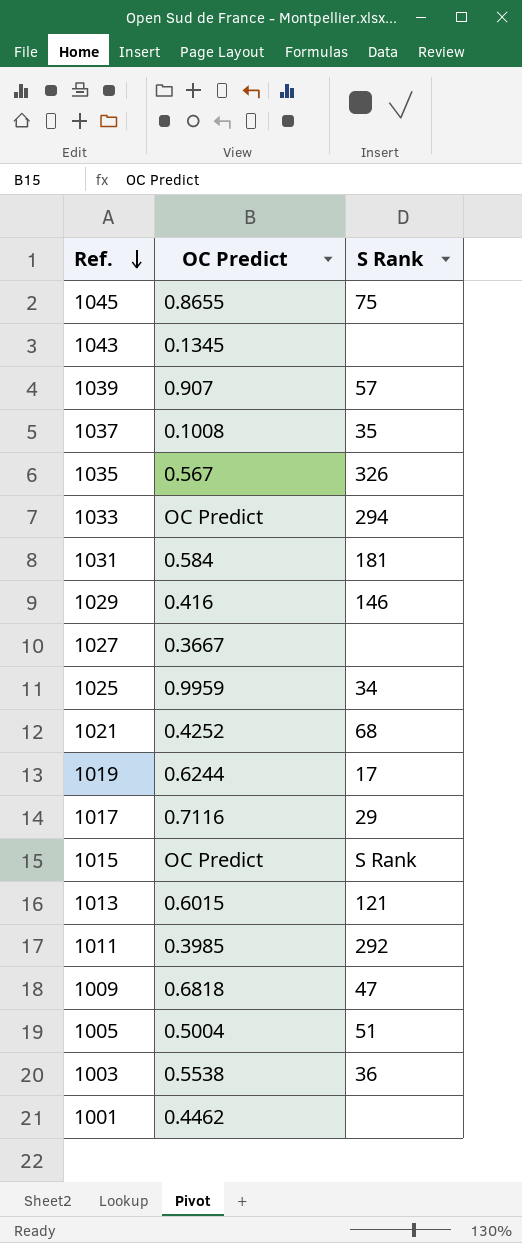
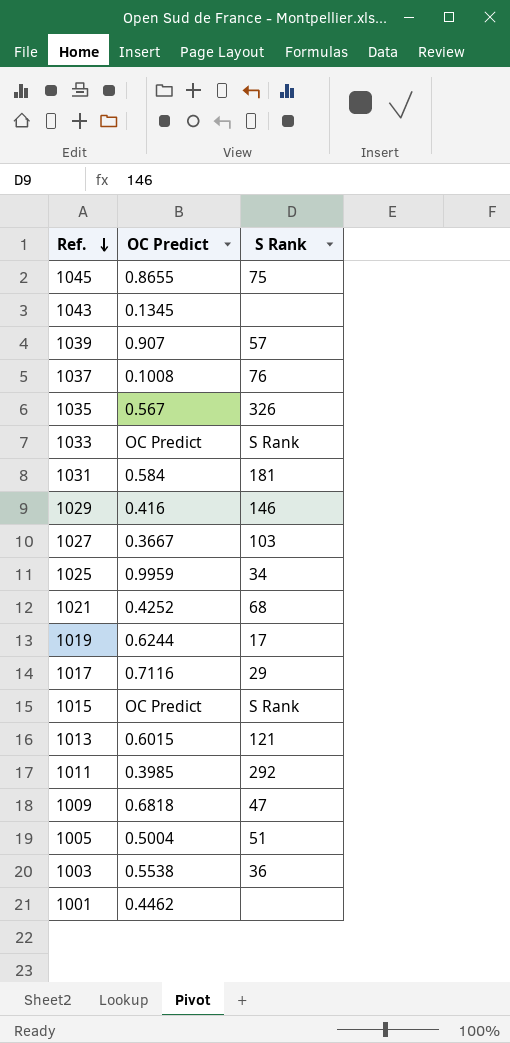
1037 | S Rank: 35 -> 76
1033 | S Rank: 294 -> S Rank
1027 | S Rank: none -> 103

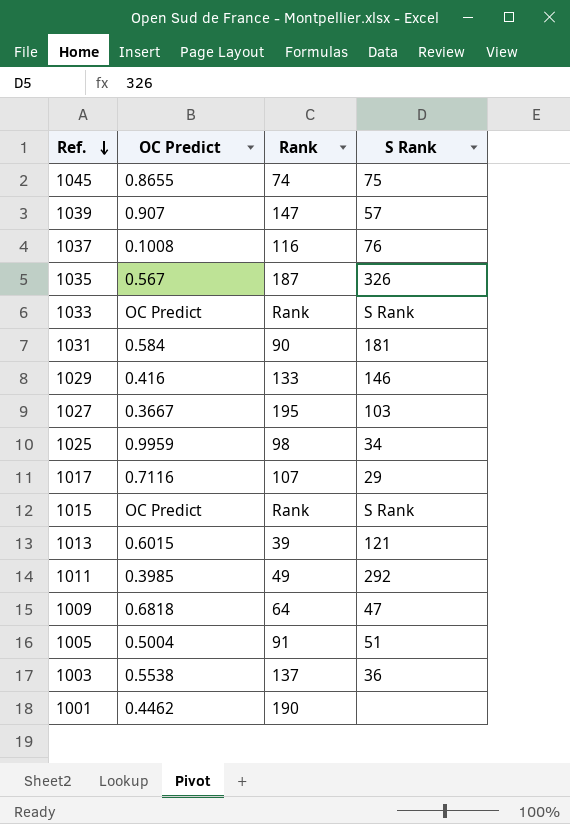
column Rank | position: none -> 3
row 1043: 0.1345 | none -> none
row 1021: 0.4252 | 68 -> none
row 1019: 0.6244 | 17 -> none

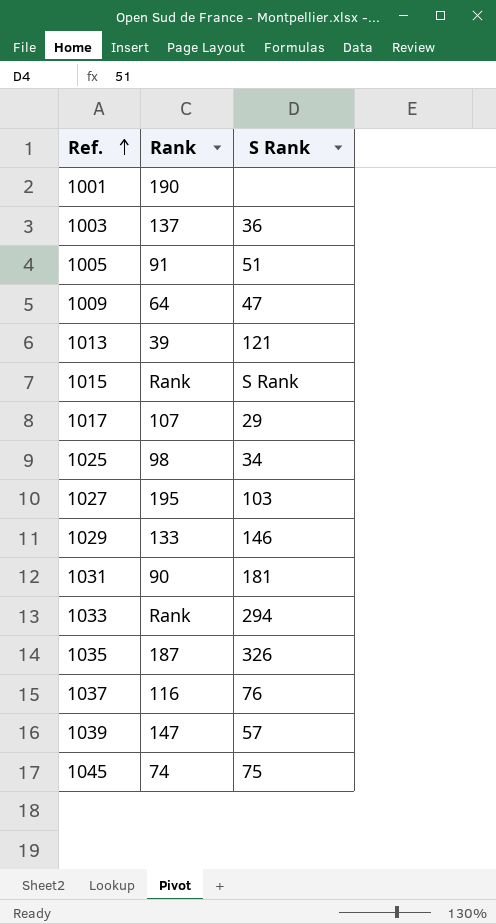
row order: Ref. descending -> Ref. ascending
column OC Predict | position: 2 -> none
row 1011: 0.3985 | 49 | 292 -> none
1033 | S Rank: S Rank -> 294

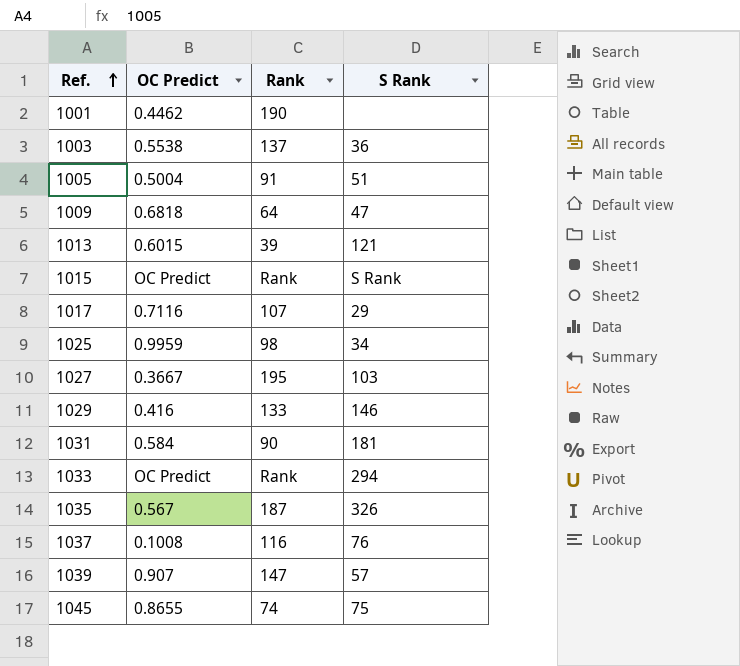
column OC Predict | position: none -> 2

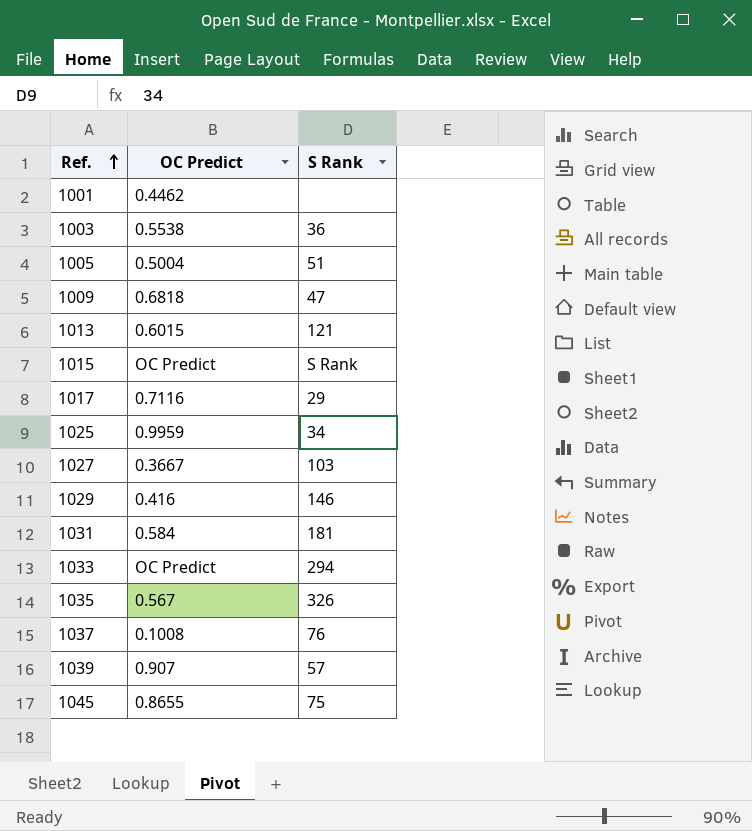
column Rank | position: 3 -> none

